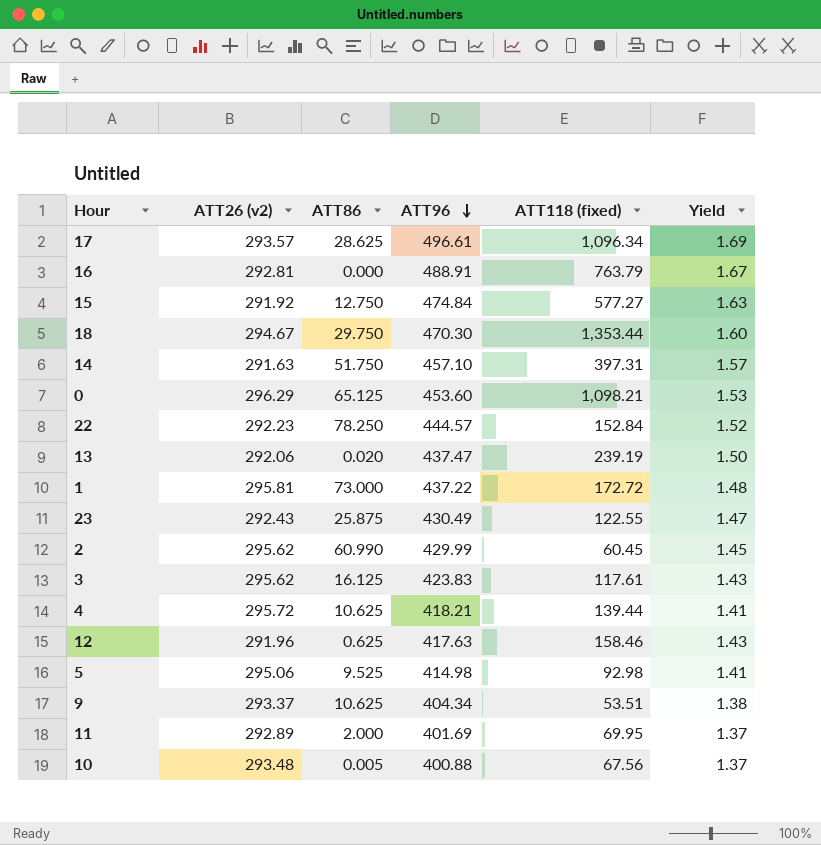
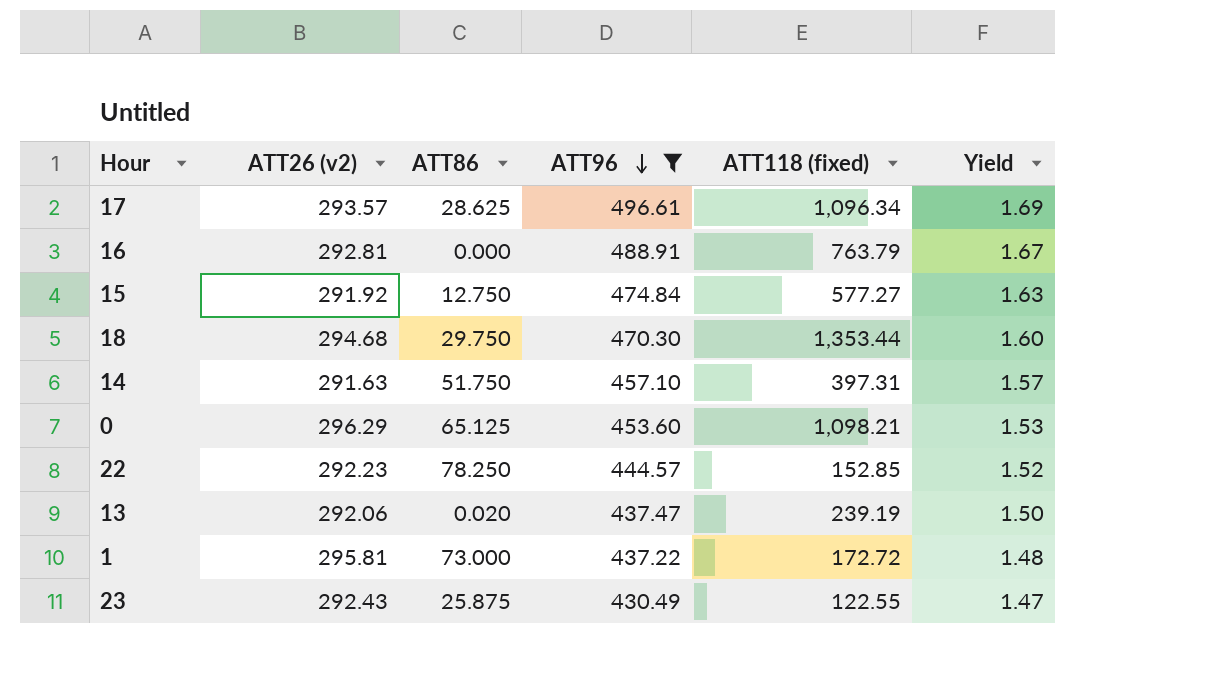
filter: none -> ATT96 >= 430.49
18 | ATT26 (v2): 294.67 -> 294.68
22 | ATT118 (fixed): 152.84 -> 152.85

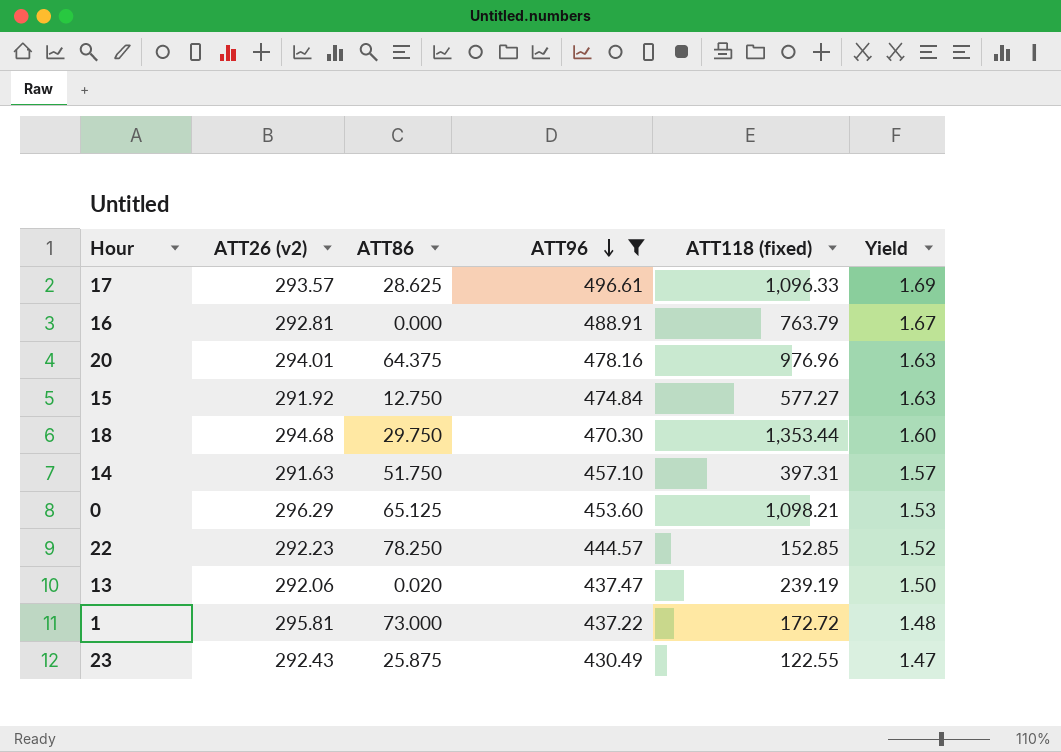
17 | ATT118 (fixed): 1,096.34 -> 1,096.33
row 20: none -> 294.01 | 64.375 | 478.16 | 976.96 | 1.63

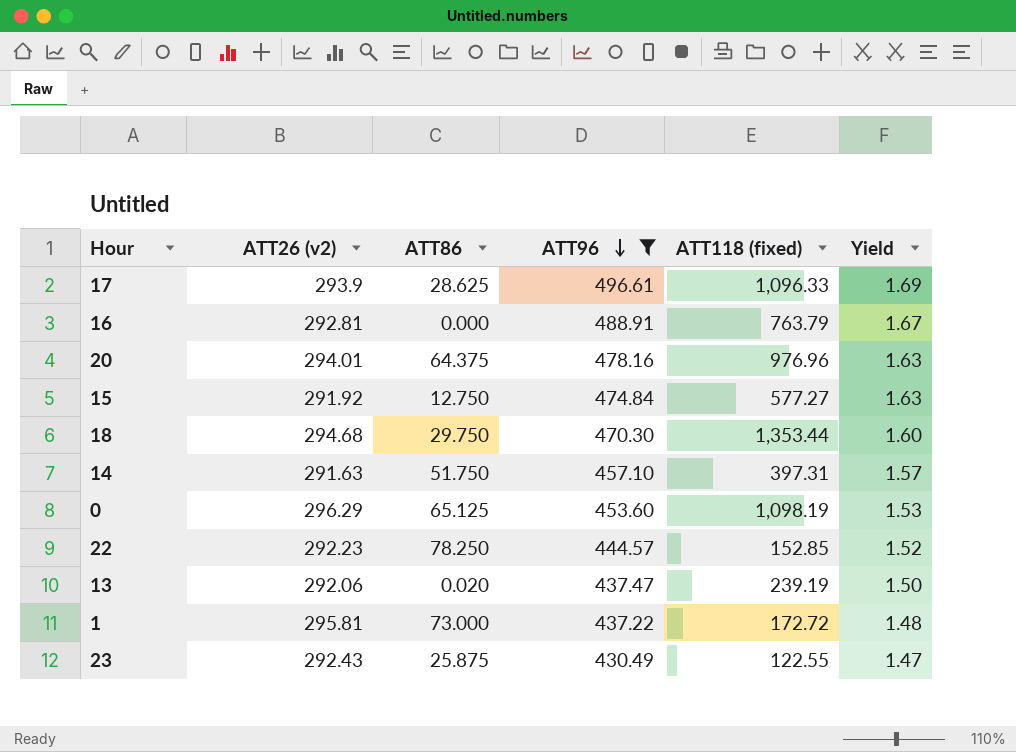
17 | ATT26 (v2): 293.57 -> 293.9
0 | ATT118 (fixed): 1,098.21 -> 1,098.19

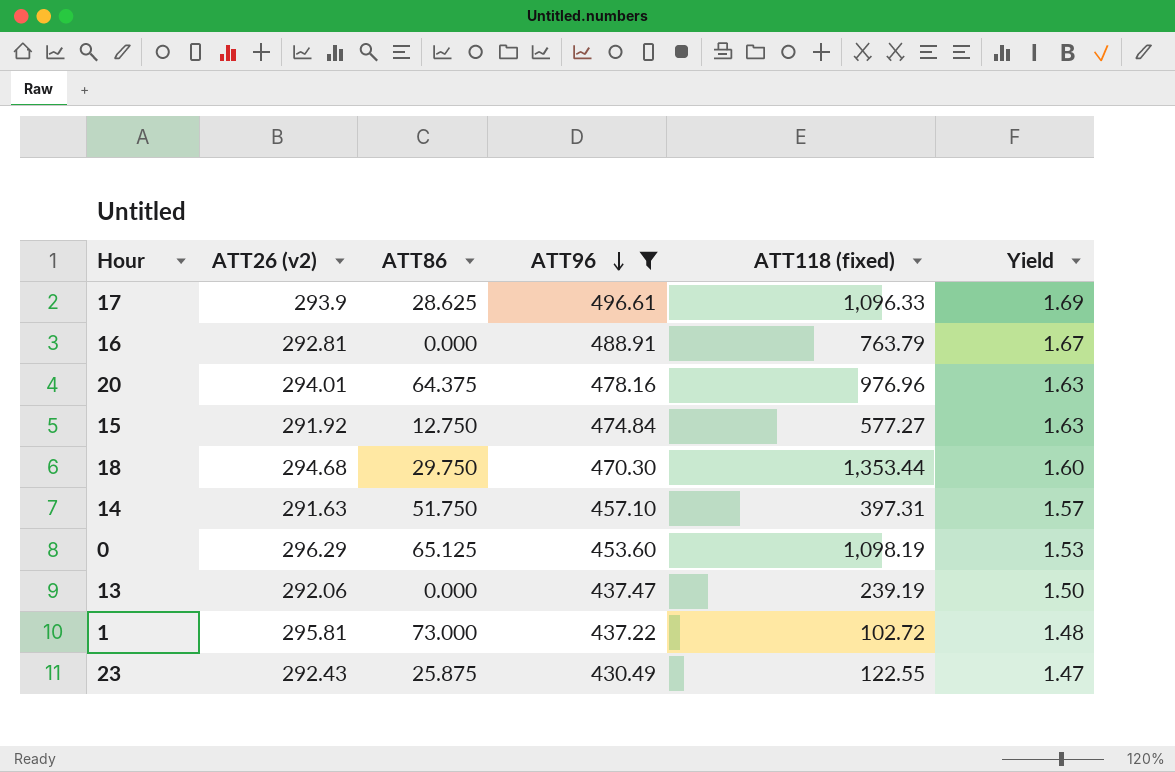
row 22: 292.23 | 78.250 | 444.57 | 152.85 | 1.52 -> none
13 | ATT86: 0.020 -> 0.000
1 | ATT118 (fixed): 172.72 -> 102.72

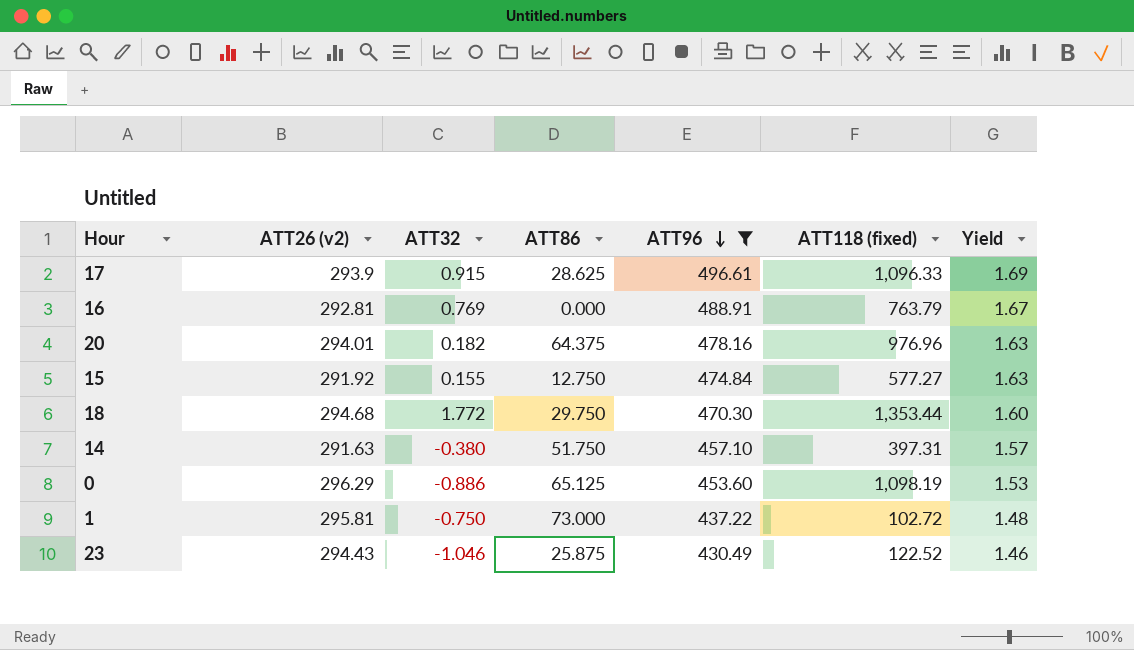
column ATT32 | position: none -> 3
row 13: 292.06 | 0.000 | 437.47 | 239.19 | 1.50 -> none
23 | ATT26 (v2): 292.43 -> 294.43
23 | ATT118 (fixed): 122.55 -> 122.52
23 | Yield: 1.47 -> 1.46

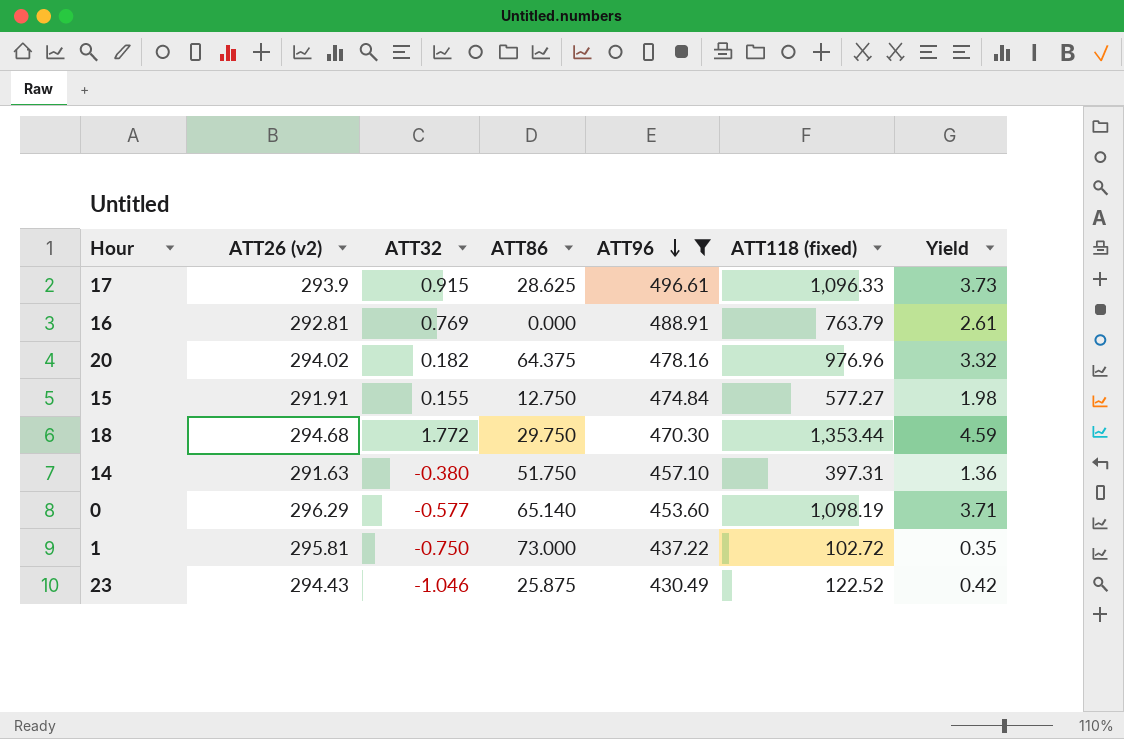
column Yield | formula: [ATT96] / [ATT26 (v2)] -> [ATT118 (fixed)] / [ATT26 (v2)]
20 | ATT26 (v2): 294.01 -> 294.02
15 | ATT26 (v2): 291.92 -> 291.91
0 | ATT32: -0.886 -> -0.577
0 | ATT86: 65.125 -> 65.140

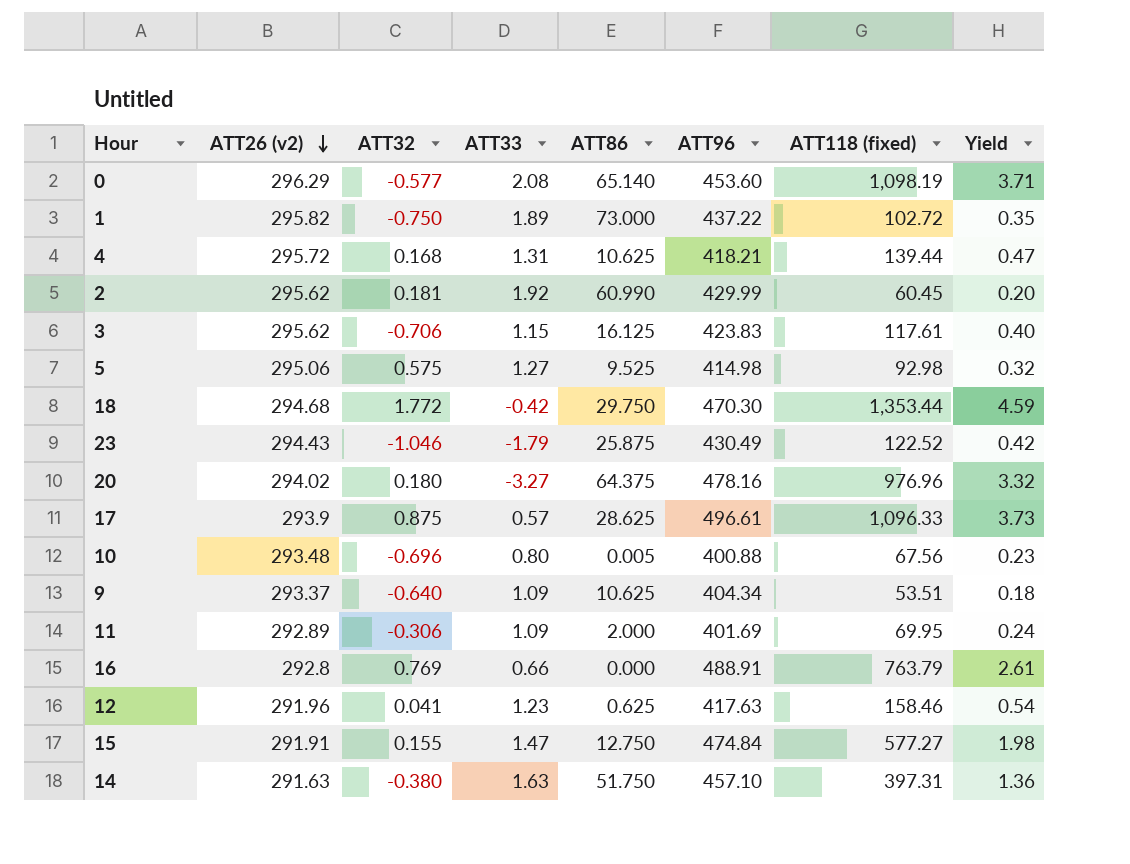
filter: ATT96 >= 430.49 -> none
row order: ATT96 descending -> ATT26 (v2) descending
column ATT33 | position: none -> 4
1 | ATT26 (v2): 295.81 -> 295.82
20 | ATT32: 0.182 -> 0.180
17 | ATT32: 0.915 -> 0.875
16 | ATT26 (v2): 292.81 -> 292.8

